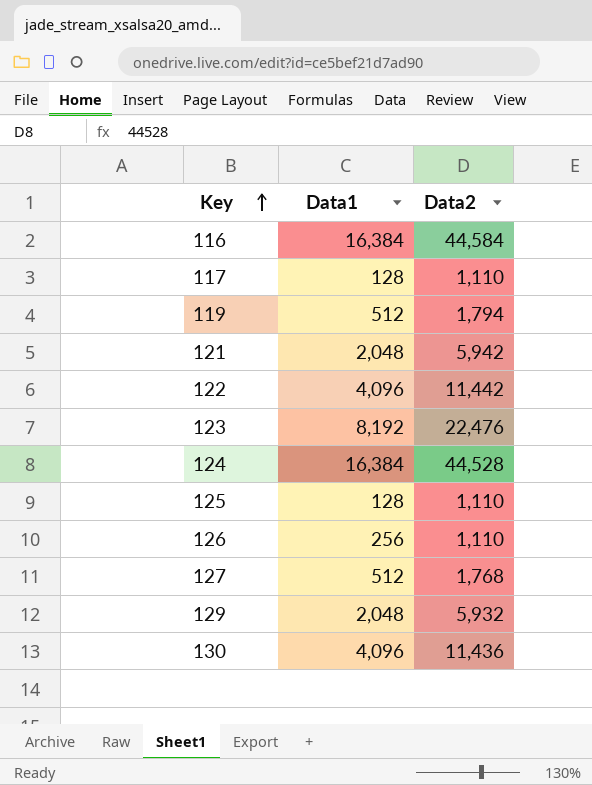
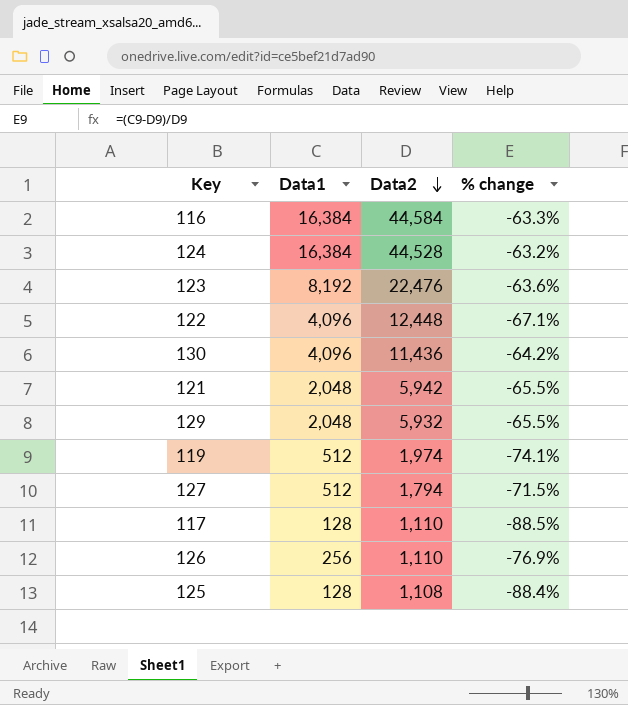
row order: Key ascending -> Data2 descending
column % change | formula: none -> ([Data1] - [Data2]) / [Data2]
122 | Data2: 11,442 -> 12,448
119 | Data2: 1,794 -> 1,974
127 | Data2: 1,768 -> 1,794
125 | Data2: 1,110 -> 1,108

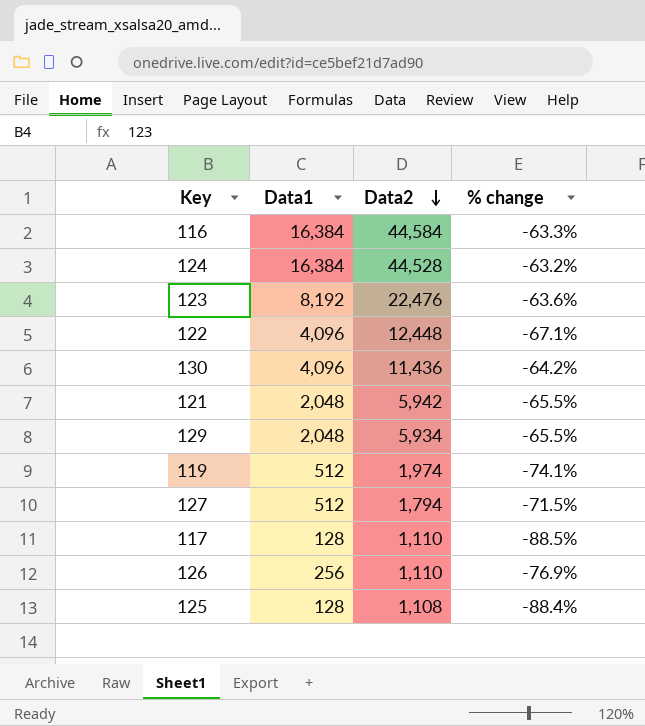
129 | Data2: 5,932 -> 5,934

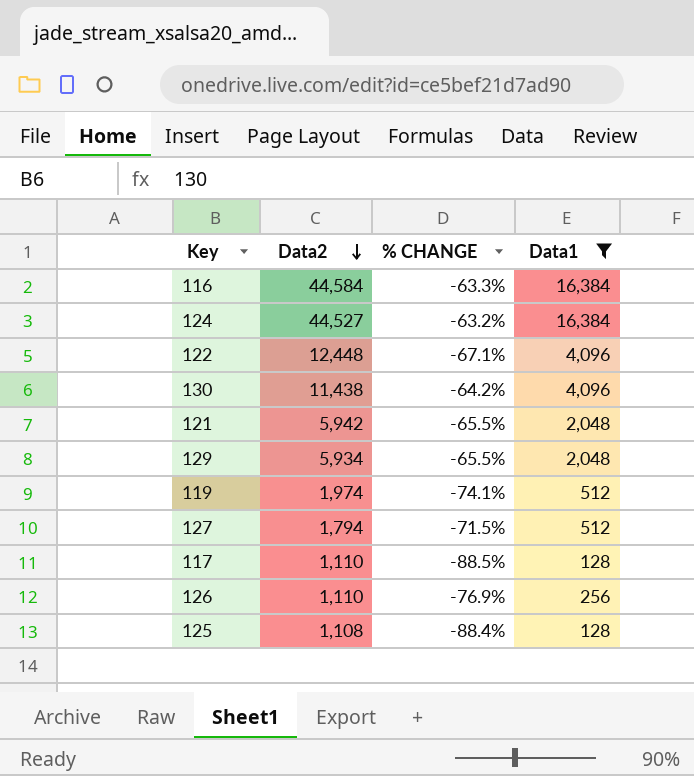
filter: none -> Data1 != 8,192
column name: % change -> % CHANGE
column Data1 | position: 2 -> 4
124 | Data2: 44,528 -> 44,527
130 | Data2: 11,436 -> 11,438

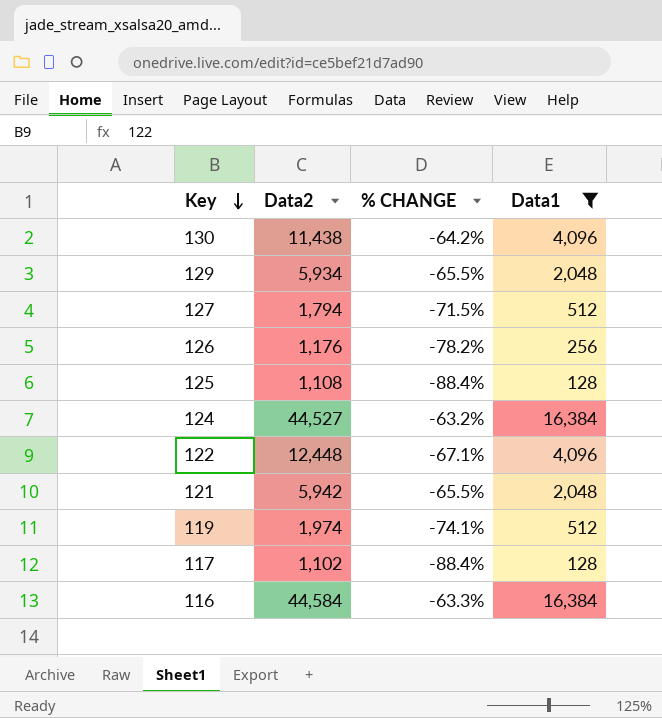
row order: Data2 descending -> Key descending
126 | Data2: 1,110 -> 1,176
126 | % CHANGE: -76.9% -> -78.2%
117 | Data2: 1,110 -> 1,102
117 | % CHANGE: -88.5% -> -88.4%

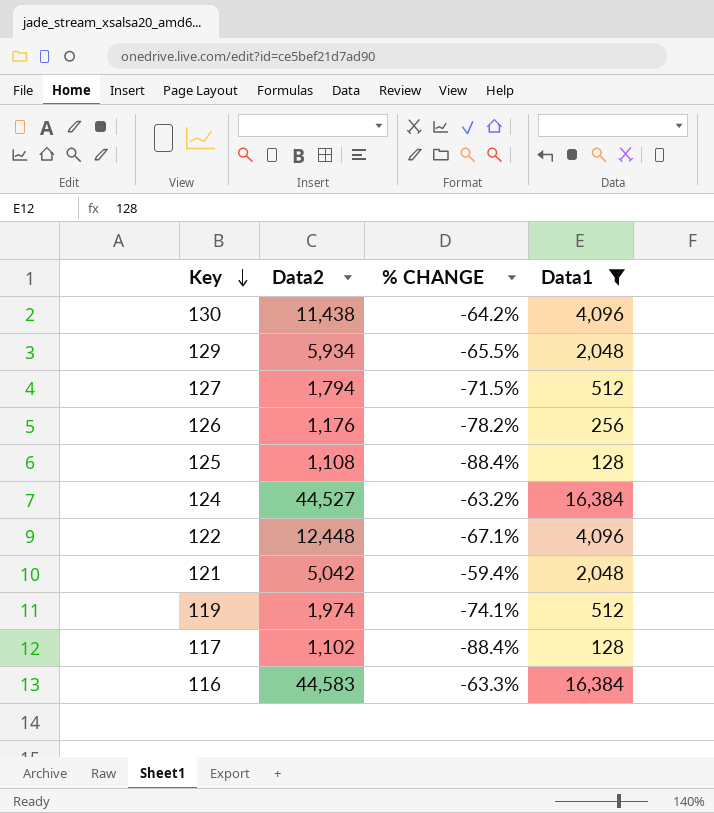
121 | Data2: 5,942 -> 5,042
121 | % CHANGE: -65.5% -> -59.4%
116 | Data2: 44,584 -> 44,583

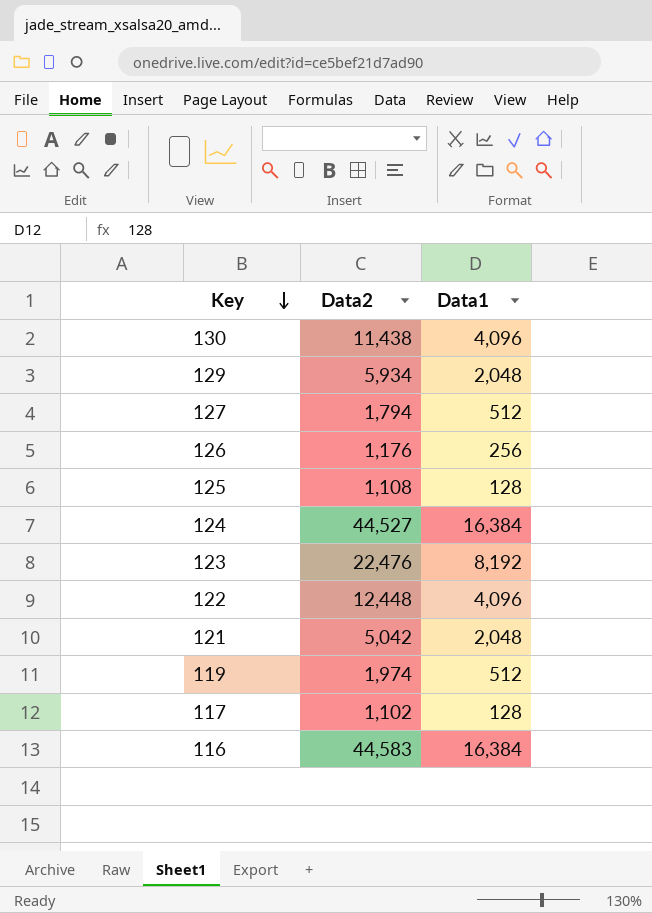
filter: Data1 != 8,192 -> none
column % CHANGE | formula: ([Data1] - [Data2]) / [Data2] -> none

